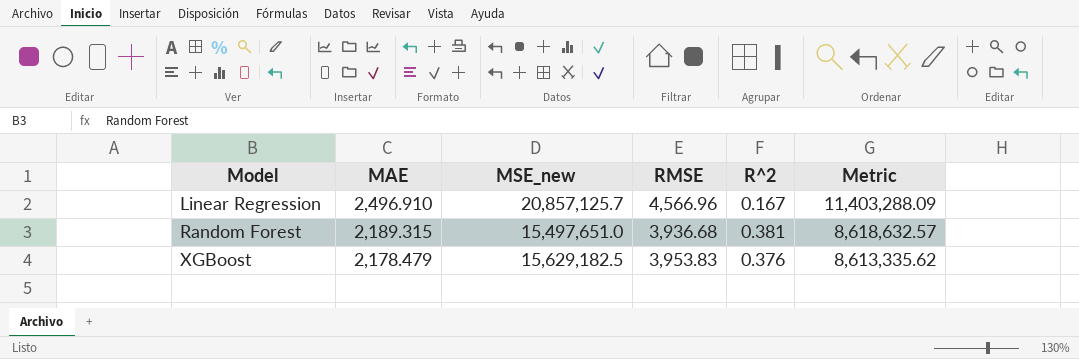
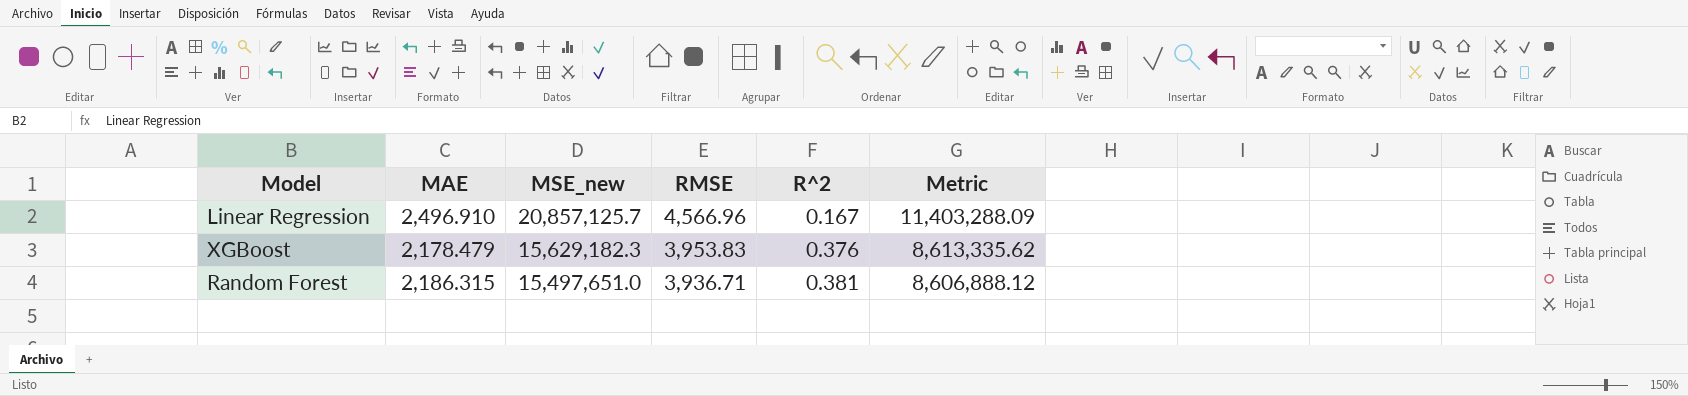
row order: Model ascending -> MSE_new descending
XGBoost | MSE_new: 15,629,182.5 -> 15,629,182.3
Random Forest | MAE: 2,189.315 -> 2,186.315
Random Forest | RMSE: 3,936.68 -> 3,936.71
Random Forest | Metric: 8,618,632.57 -> 8,606,888.12

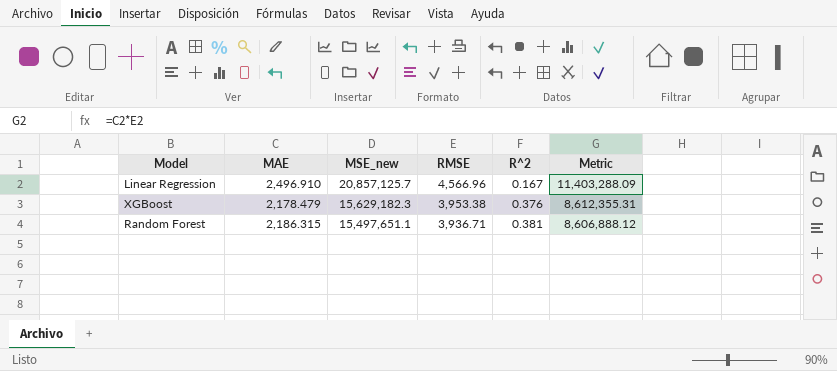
XGBoost | RMSE: 3,953.83 -> 3,953.38
XGBoost | Metric: 8,613,335.62 -> 8,612,355.31
Random Forest | MSE_new: 15,497,651.0 -> 15,497,651.1

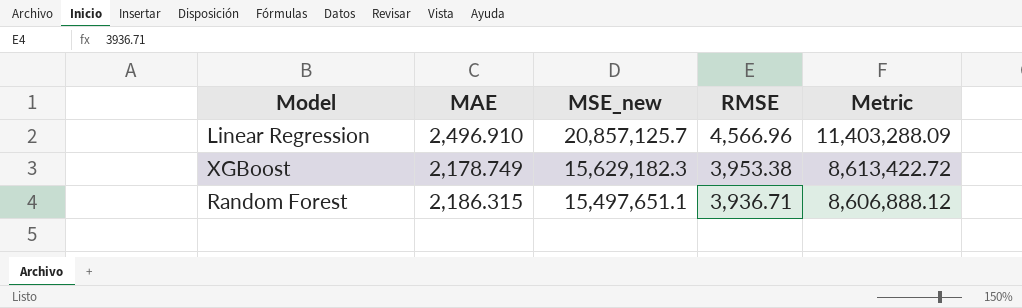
column R^2 | position: 5 -> none
XGBoost | MAE: 2,178.479 -> 2,178.749
XGBoost | Metric: 8,612,355.31 -> 8,613,422.72

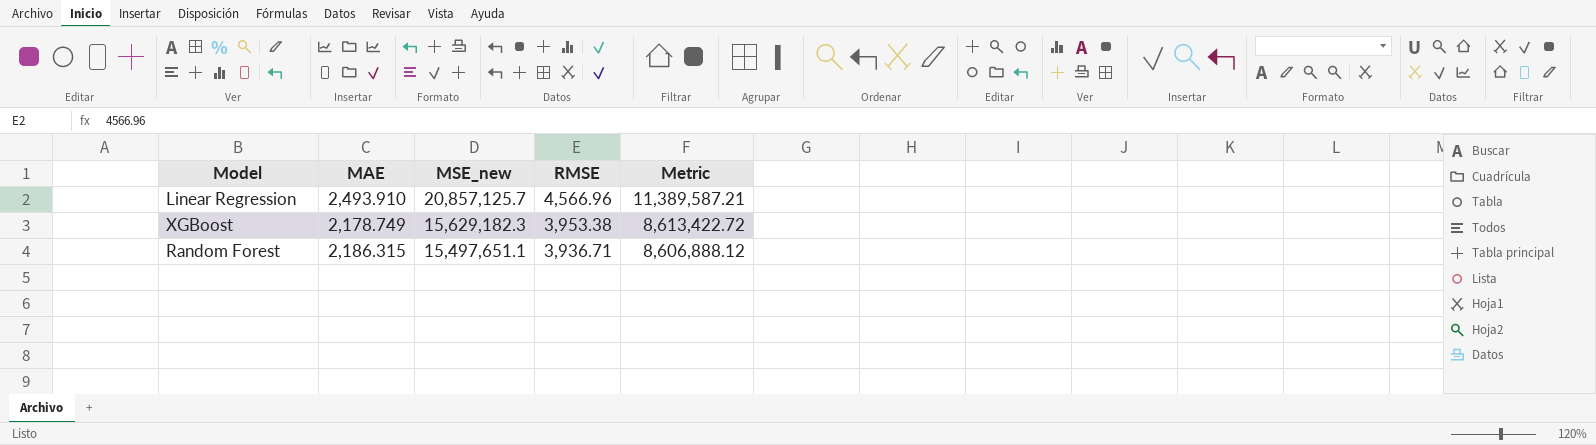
Linear Regression | MAE: 2,496.910 -> 2,493.910
Linear Regression | Metric: 11,403,288.09 -> 11,389,587.21

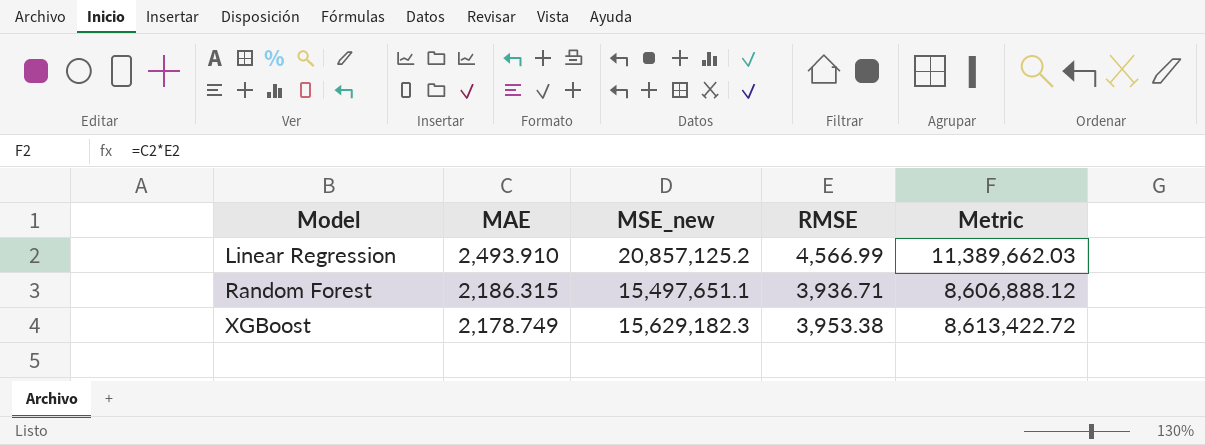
row order: MSE_new descending -> Model ascending
Linear Regression | MSE_new: 20,857,125.7 -> 20,857,125.2
Linear Regression | RMSE: 4,566.96 -> 4,566.99
Linear Regression | Metric: 11,389,587.21 -> 11,389,662.03

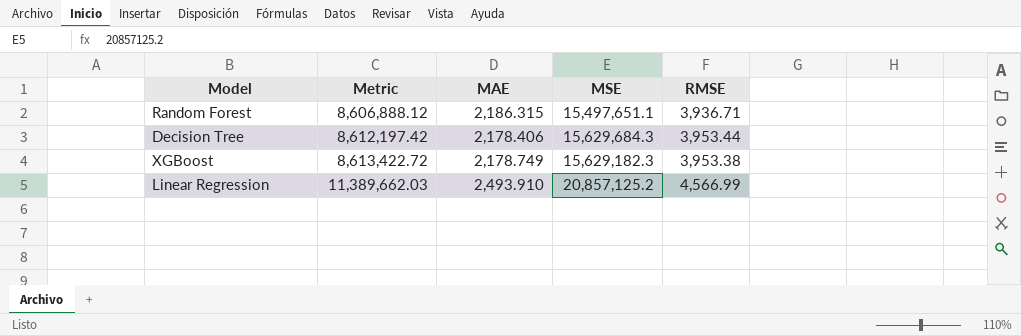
row order: Model ascending -> Metric ascending
column Metric | position: 5 -> 2
column name: MSE_new -> MSE
row Decision Tree: none -> 8,612,197.42 | 2,178.406 | 15,629,684.3 | 3,953.44

